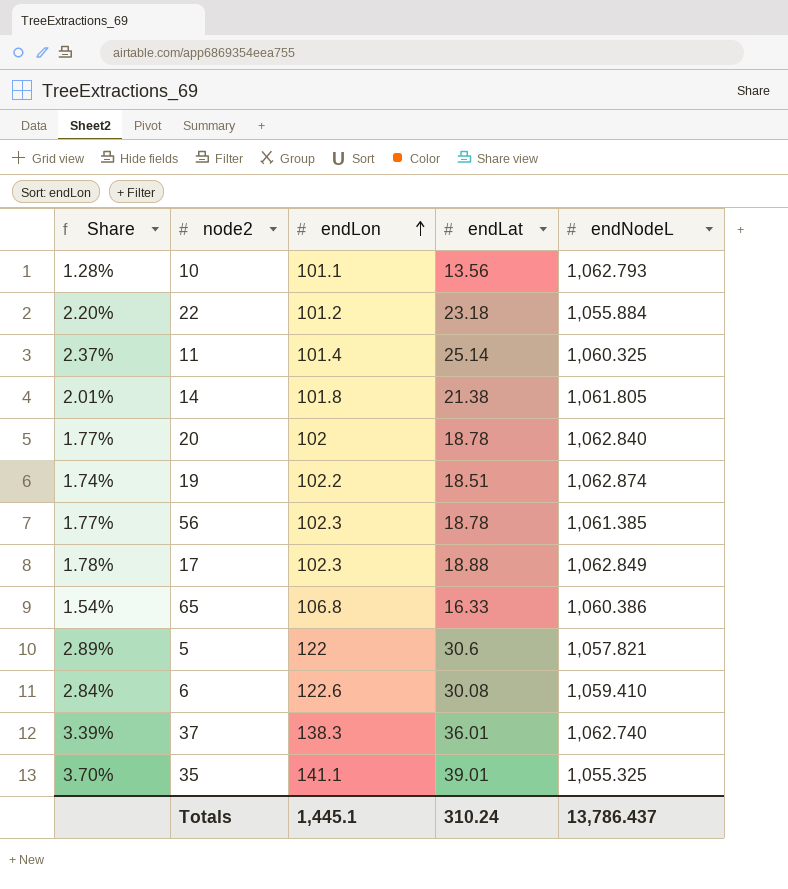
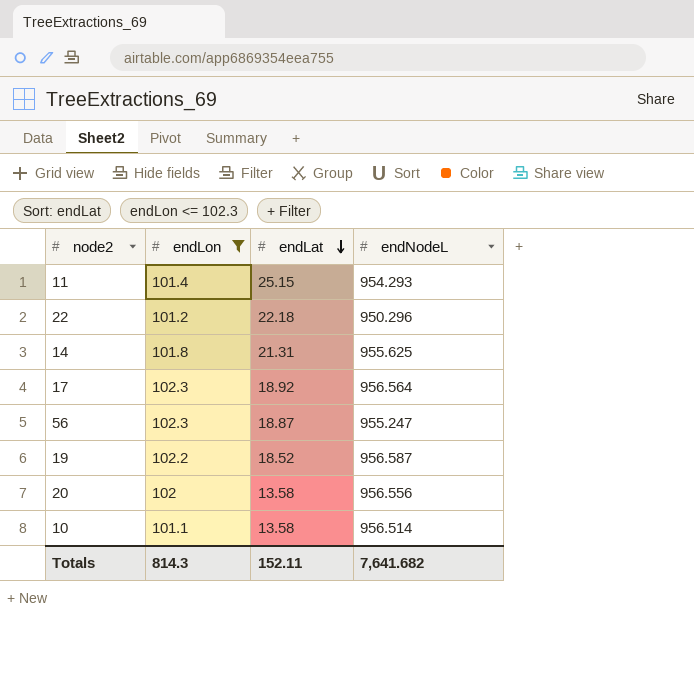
filter: none -> endLon <= 102.3
row order: endLon ascending -> endLat descending
column Share | formula: [endLat] / [endNodeL] -> none
11 | endLat: 25.14 -> 25.15
11 | endNodeL: 1,060.325 -> 954.293
22 | endLat: 23.18 -> 22.18
22 | endNodeL: 1,055.884 -> 950.296
14 | endLat: 21.38 -> 21.31
14 | endNodeL: 1,061.805 -> 955.625
17 | endLat: 18.88 -> 18.92
17 | endNodeL: 1,062.849 -> 956.564
56 | endLat: 18.78 -> 18.87
56 | endNodeL: 1,061.385 -> 955.247
19 | endLat: 18.51 -> 18.52
19 | endNodeL: 1,062.874 -> 956.587
20 | endLat: 18.78 -> 13.58
20 | endNodeL: 1,062.840 -> 956.556
10 | endLat: 13.56 -> 13.58
10 | endNodeL: 1,062.793 -> 956.514
Totals | endLon: 1,445.1 -> 814.3
Totals | endLat: 310.24 -> 152.11
Totals | endNodeL: 13,786.437 -> 7,641.682

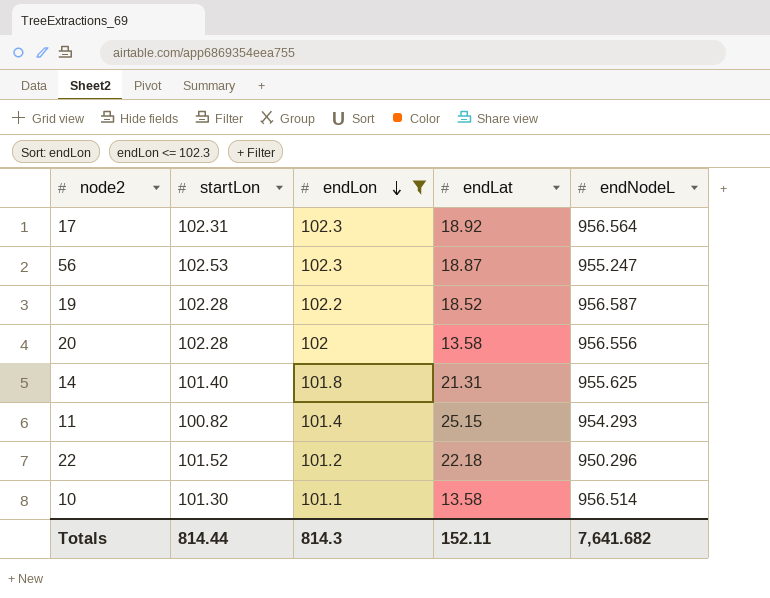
row order: endLat descending -> endLon descending
column startLon | position: none -> 2

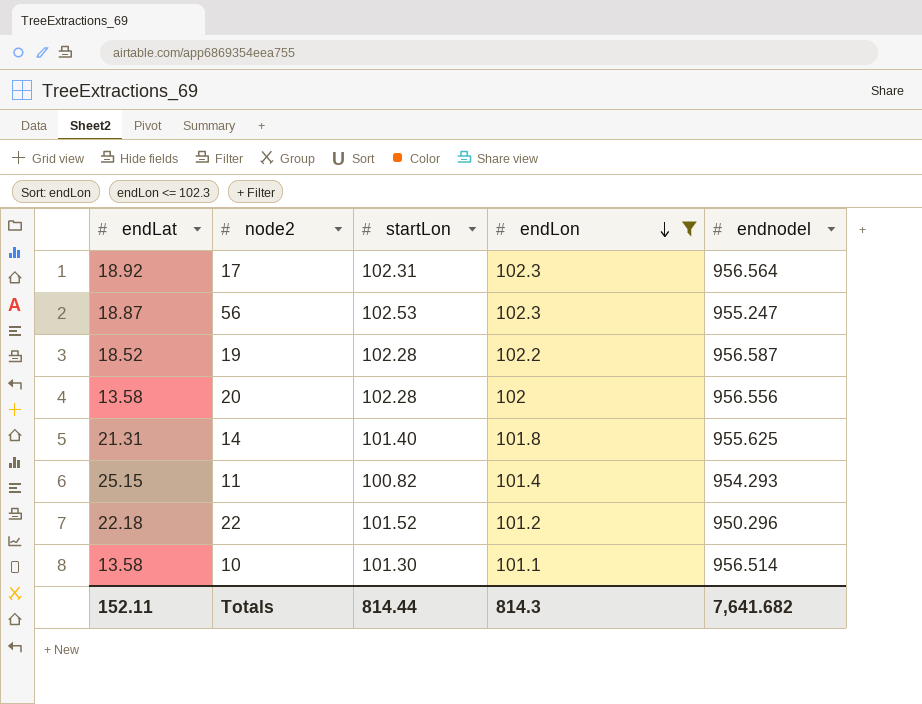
column endLat | position: 4 -> 1
column name: endNodeL -> endnodel

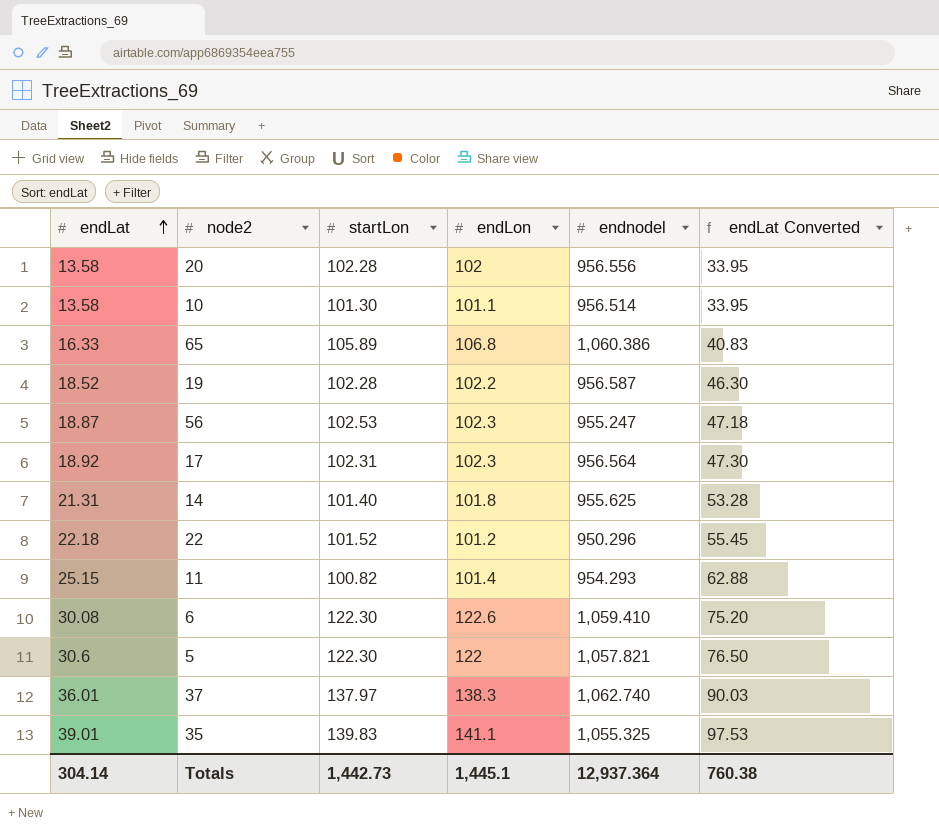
filter: endLon <= 102.3 -> none
row order: endLon descending -> endLat ascending
column endLat Converted | formula: none -> [endLat] * 2.5
Totals | endLat: 152.11 -> 304.14
Totals | startLon: 814.44 -> 1,442.73
Totals | endLon: 814.3 -> 1,445.1
Totals | endnodel: 7,641.682 -> 12,937.364

